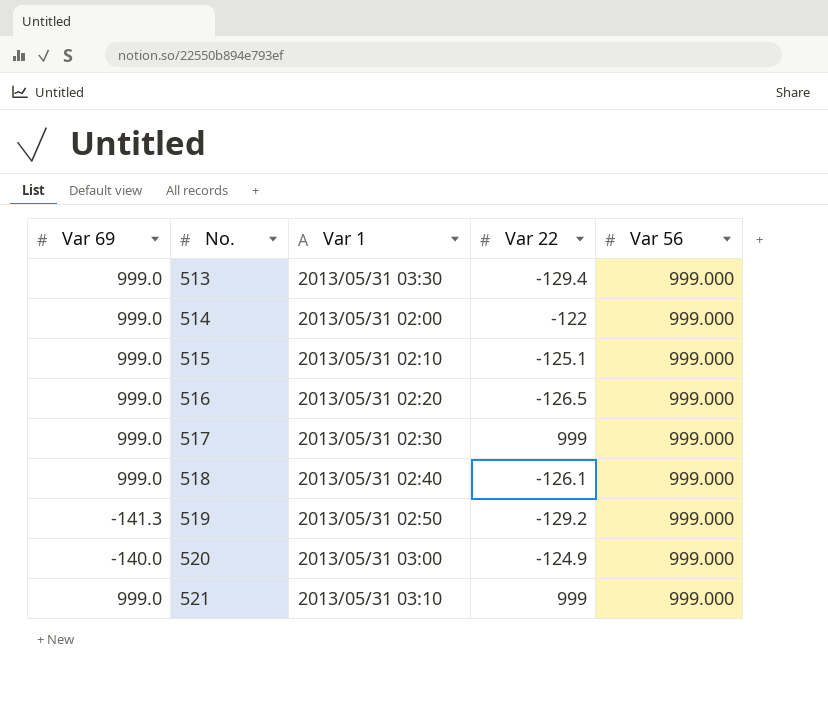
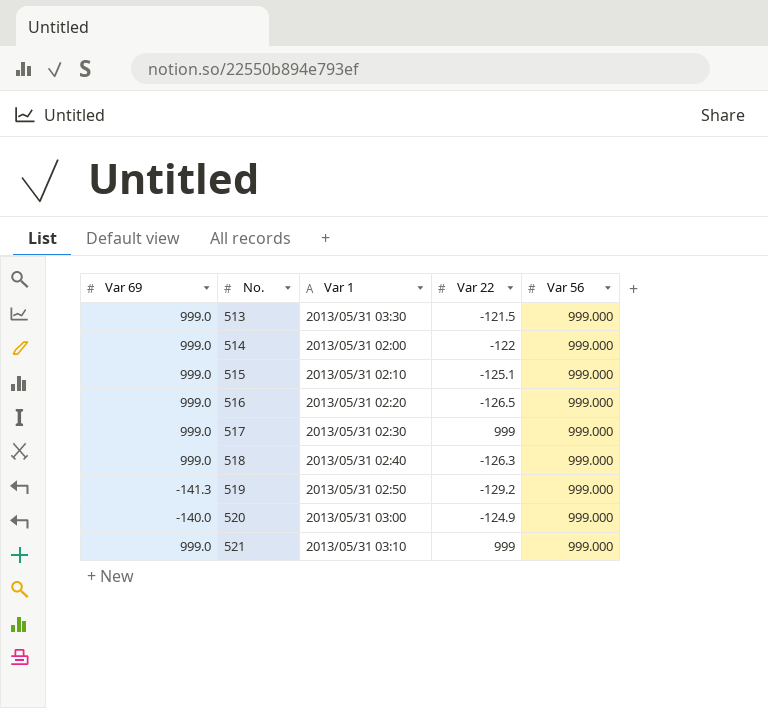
513 | Var 22: -129.4 -> -121.5
518 | Var 22: -126.1 -> -126.3

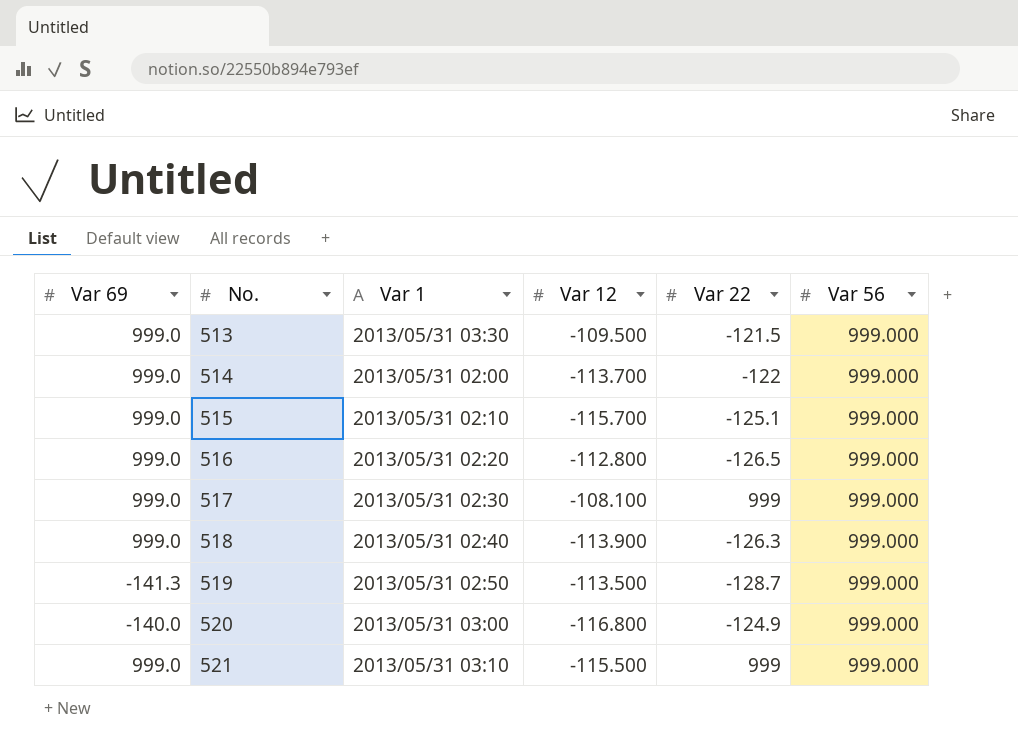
column Var 12 | position: none -> 4
519 | Var 22: -129.2 -> -128.7

